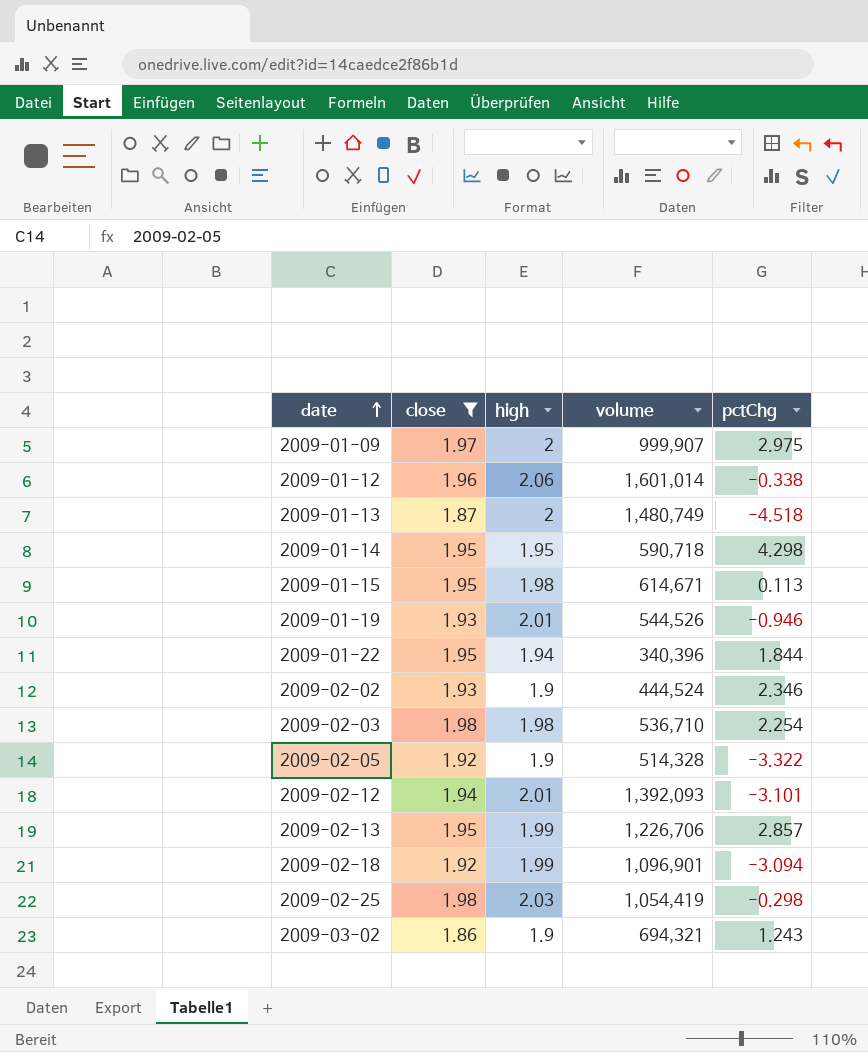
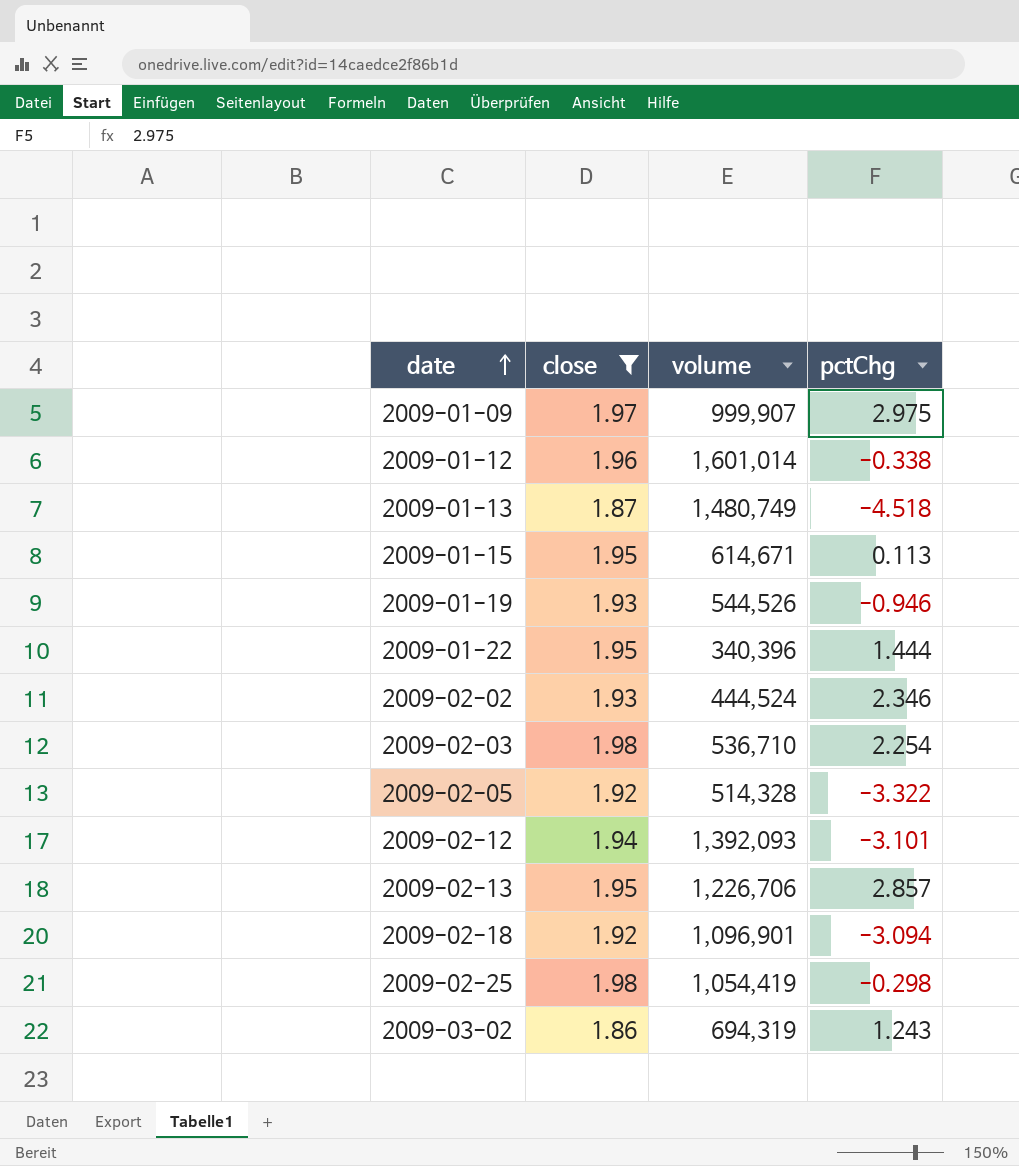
column high | position: 3 -> none
row 2009-01-14: 1.95 | 1.95 | 590,718 | 4.298 -> none
2009-01-22 | pctChg: 1.844 -> 1.444
2009-03-02 | volume: 694,321 -> 694,319

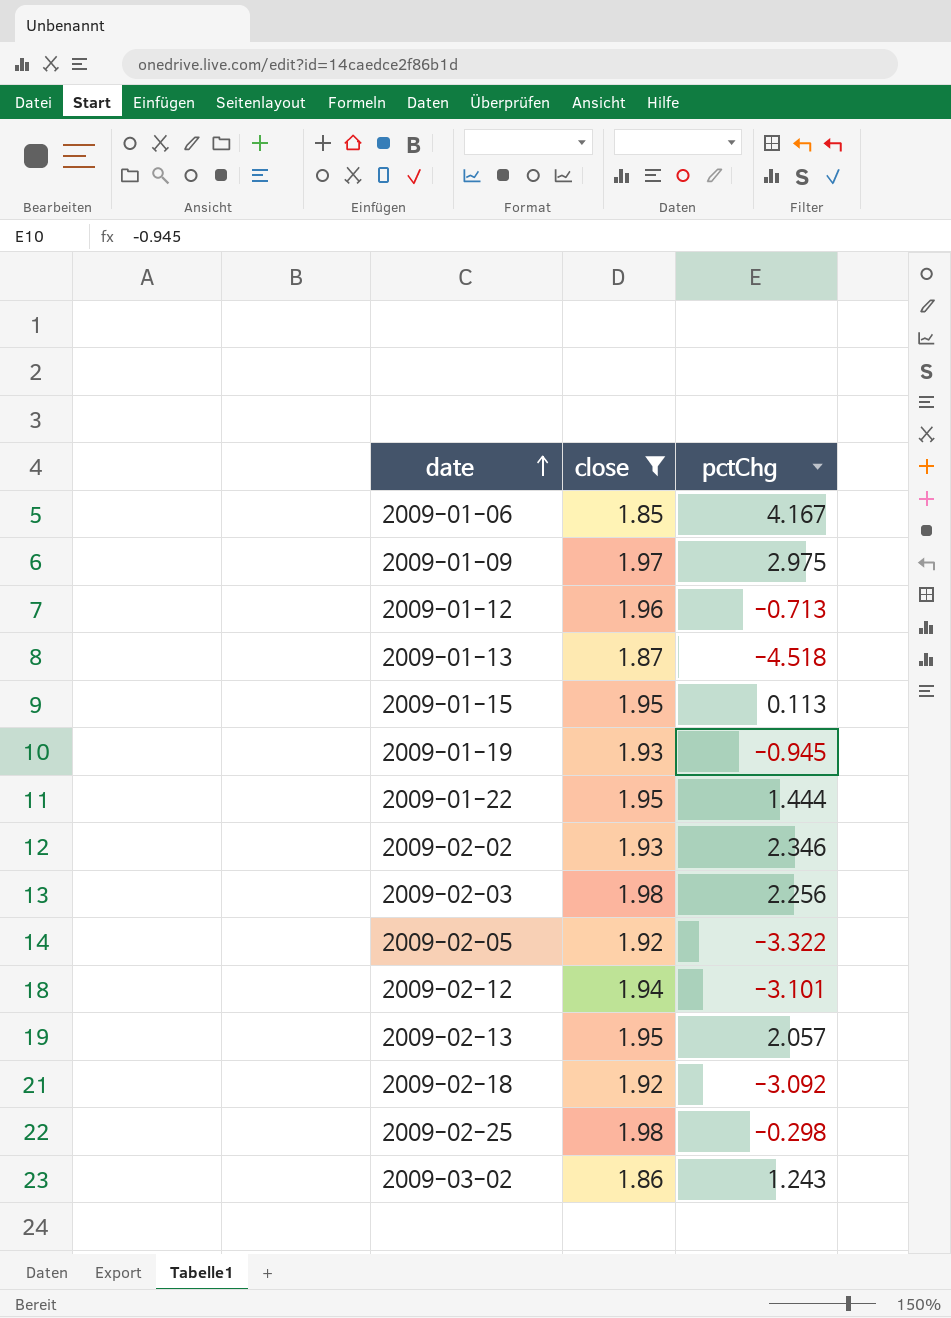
column volume | position: 3 -> none
row 2009-01-06: none -> 1.85 | 4.167
2009-01-12 | pctChg: -0.338 -> -0.713
2009-01-19 | pctChg: -0.946 -> -0.945
2009-02-03 | pctChg: 2.254 -> 2.256
2009-02-13 | pctChg: 2.857 -> 2.057
2009-02-18 | pctChg: -3.094 -> -3.092

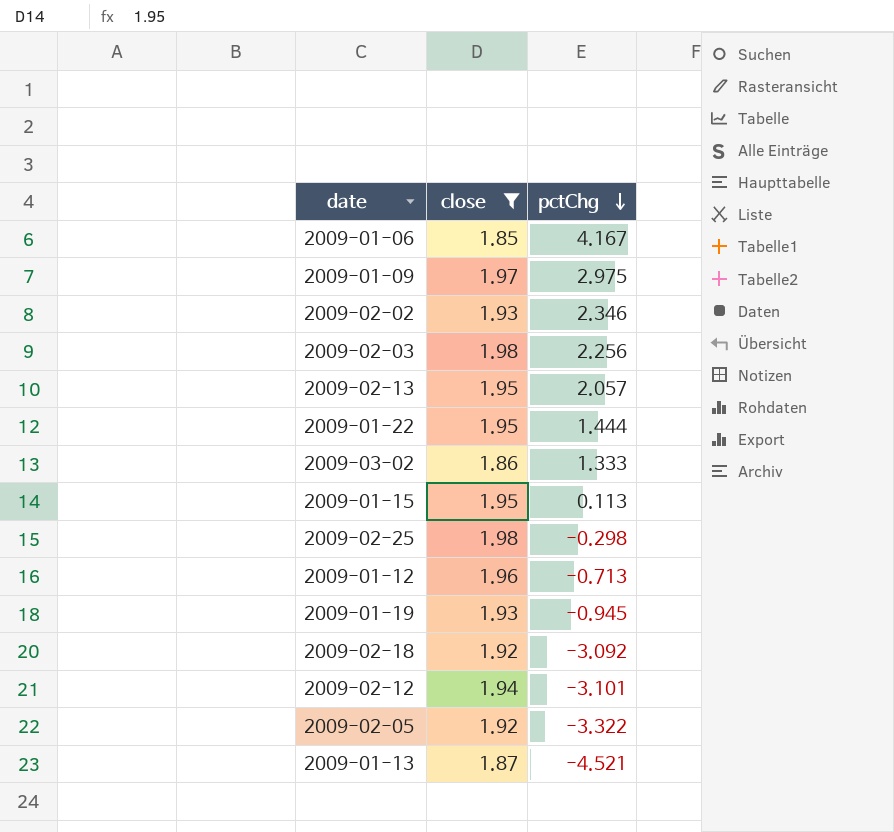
row order: date ascending -> pctChg descending
2009-03-02 | pctChg: 1.243 -> 1.333
2009-01-13 | pctChg: -4.518 -> -4.521

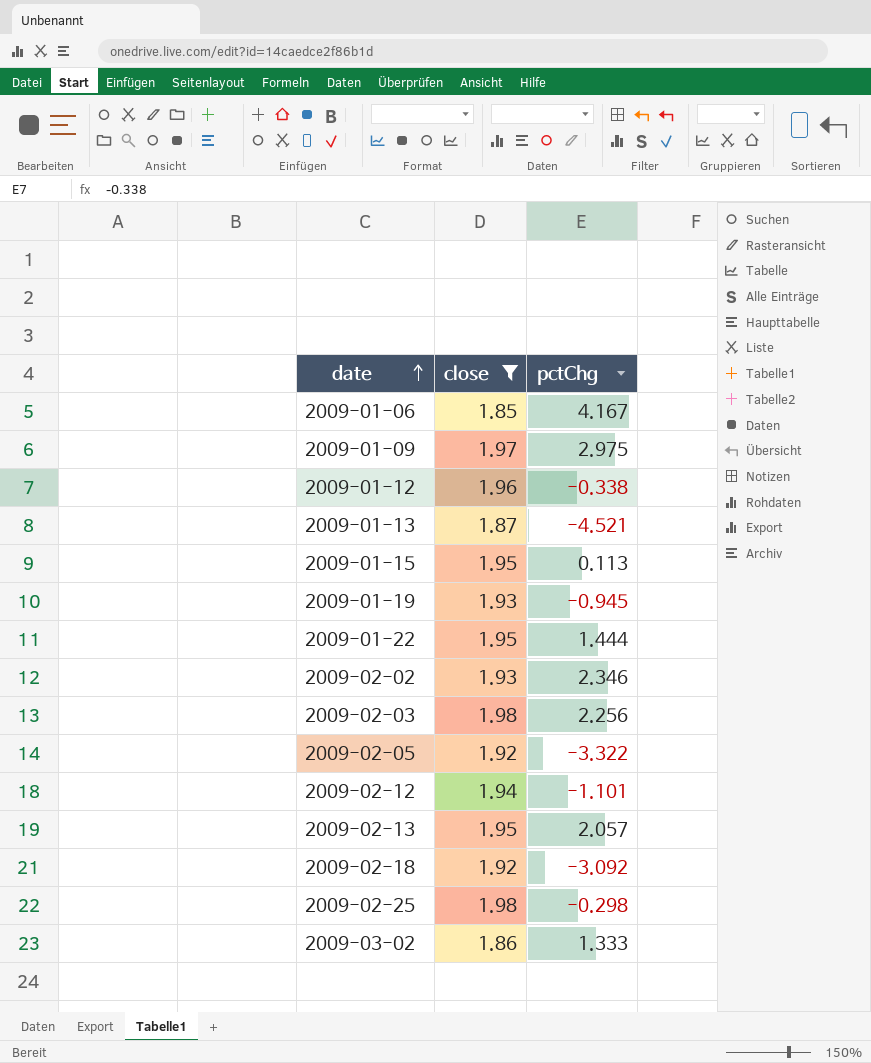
row order: pctChg descending -> date ascending
2009-01-12 | pctChg: -0.713 -> -0.338
2009-02-12 | pctChg: -3.101 -> -1.101

